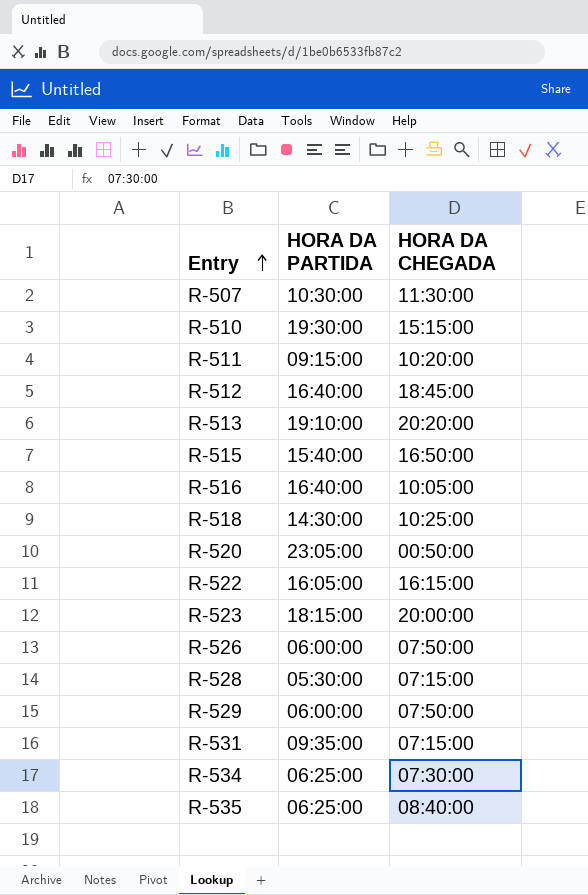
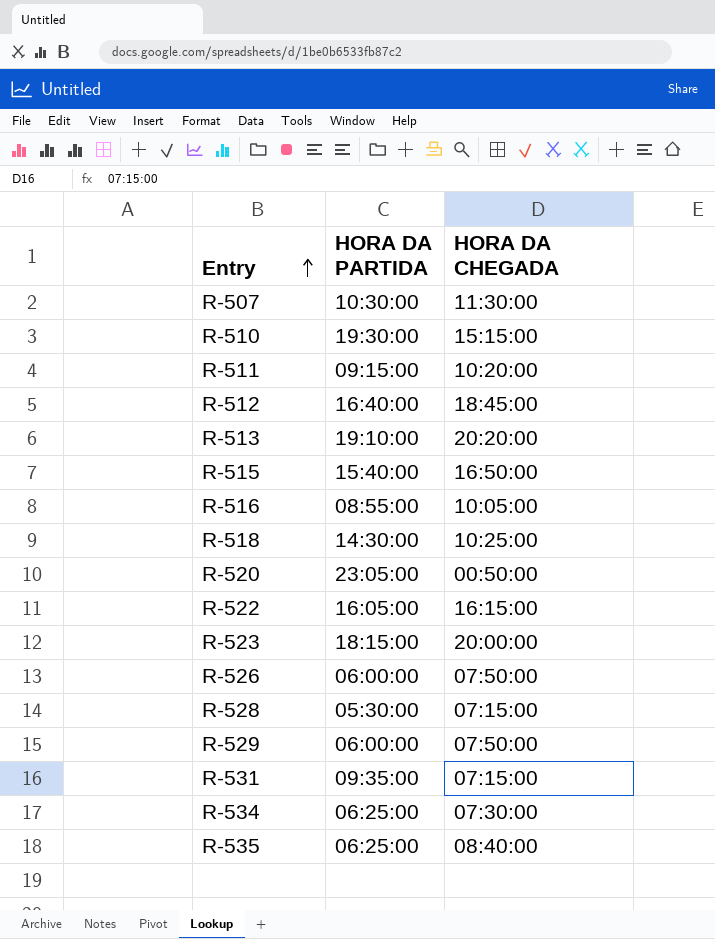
R-516 | HORA DA PARTIDA: 16:40:00 -> 08:55:00

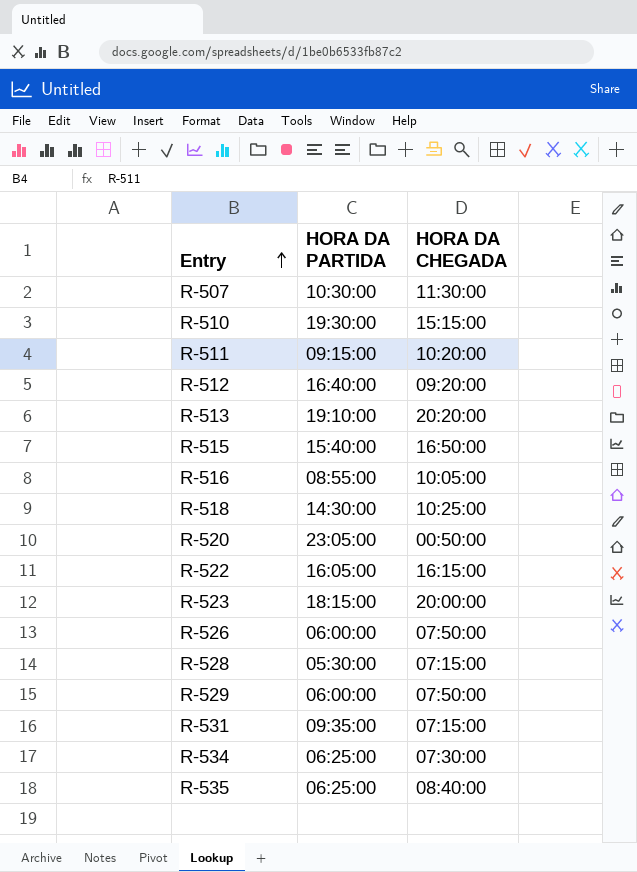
R-512 | HORA DA CHEGADA: 18:45:00 -> 09:20:00

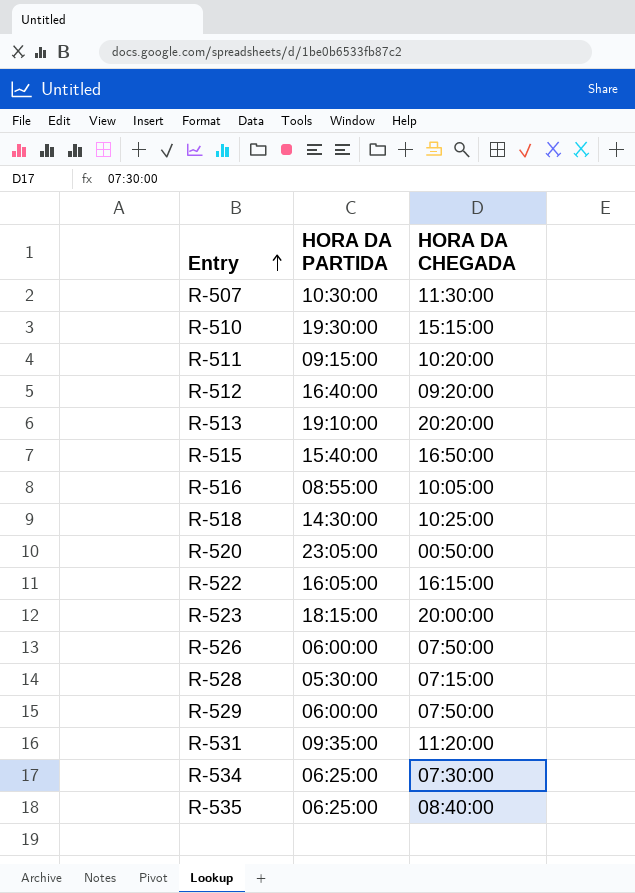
R-531 | HORA DA CHEGADA: 07:15:00 -> 11:20:00

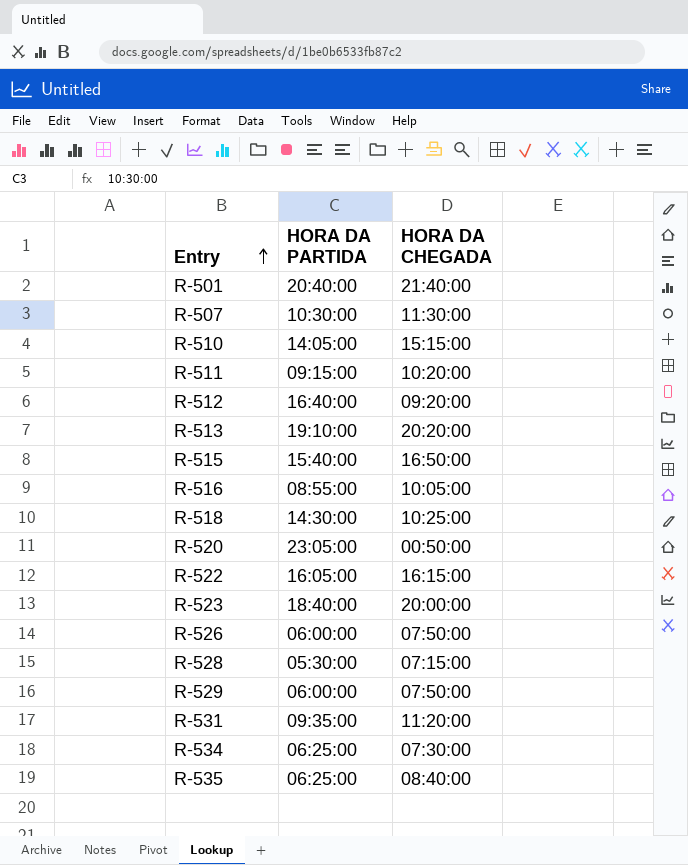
row R-501: none -> 20:40:00 | 21:40:00
R-510 | HORA DA PARTIDA: 19:30:00 -> 14:05:00
R-523 | HORA DA PARTIDA: 18:15:00 -> 18:40:00

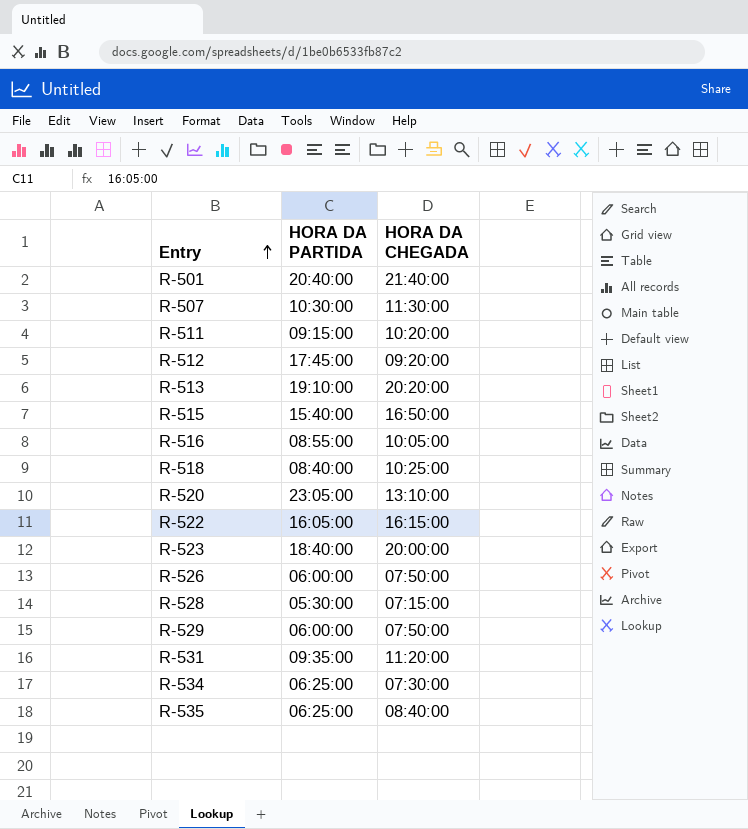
row R-510: 14:05:00 | 15:15:00 -> none
R-512 | HORA DA PARTIDA: 16:40:00 -> 17:45:00
R-518 | HORA DA PARTIDA: 14:30:00 -> 08:40:00
R-520 | HORA DA CHEGADA: 00:50:00 -> 13:10:00

